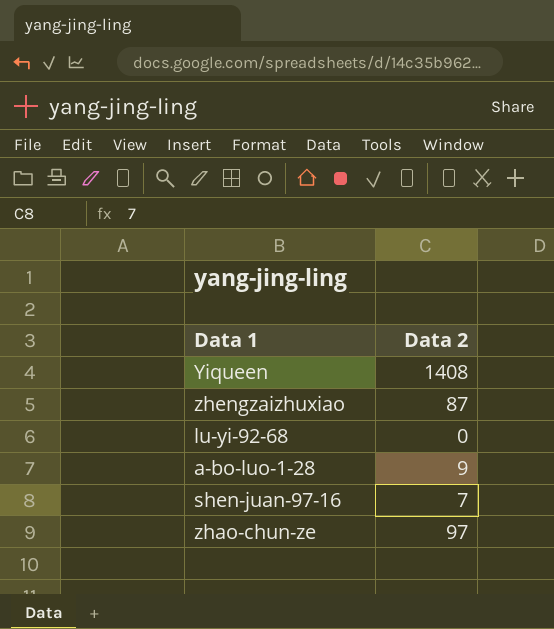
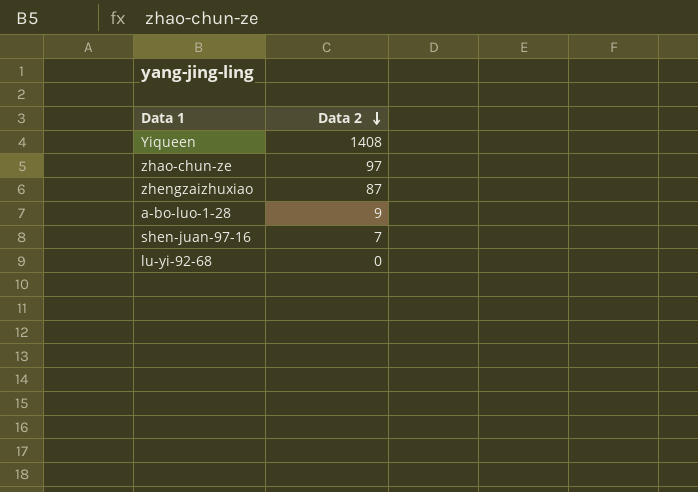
row order: none -> Data 2 descending

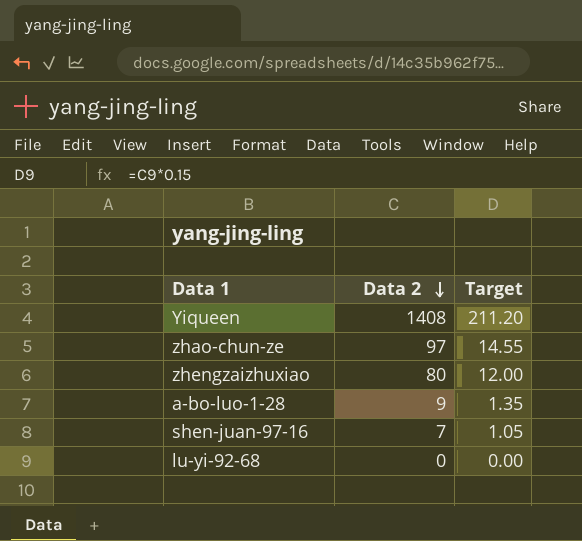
column Target | formula: none -> [Data 2] * 0.15
zhengzaizhuxiao | Data 2: 87 -> 80

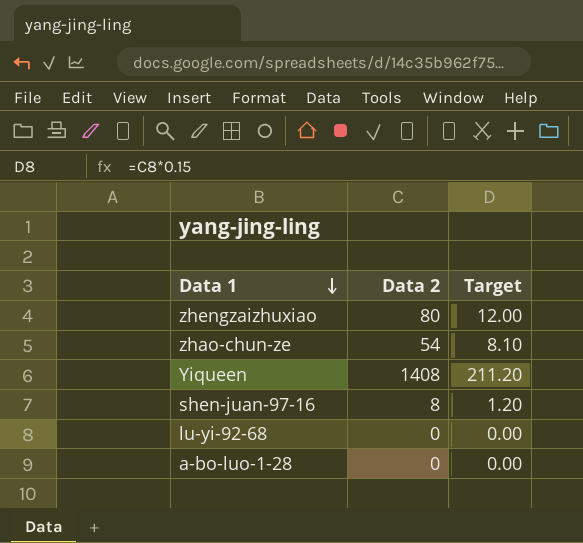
row order: Data 2 descending -> Data 1 descending
zhao-chun-ze | Data 2: 97 -> 54
zhao-chun-ze | Target: 14.55 -> 8.10
shen-juan-97-16 | Data 2: 7 -> 8
shen-juan-97-16 | Target: 1.05 -> 1.20
a-bo-luo-1-28 | Data 2: 9 -> 0
a-bo-luo-1-28 | Target: 1.35 -> 0.00

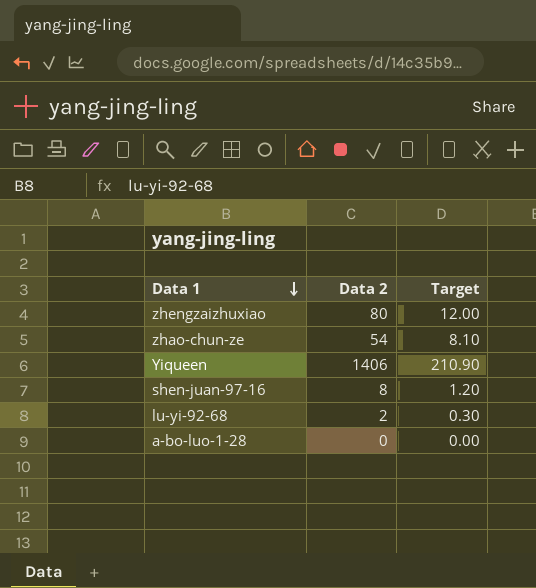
Yiqueen | Data 2: 1408 -> 1406
Yiqueen | Target: 211.20 -> 210.90
lu-yi-92-68 | Data 2: 0 -> 2
lu-yi-92-68 | Target: 0.00 -> 0.30

